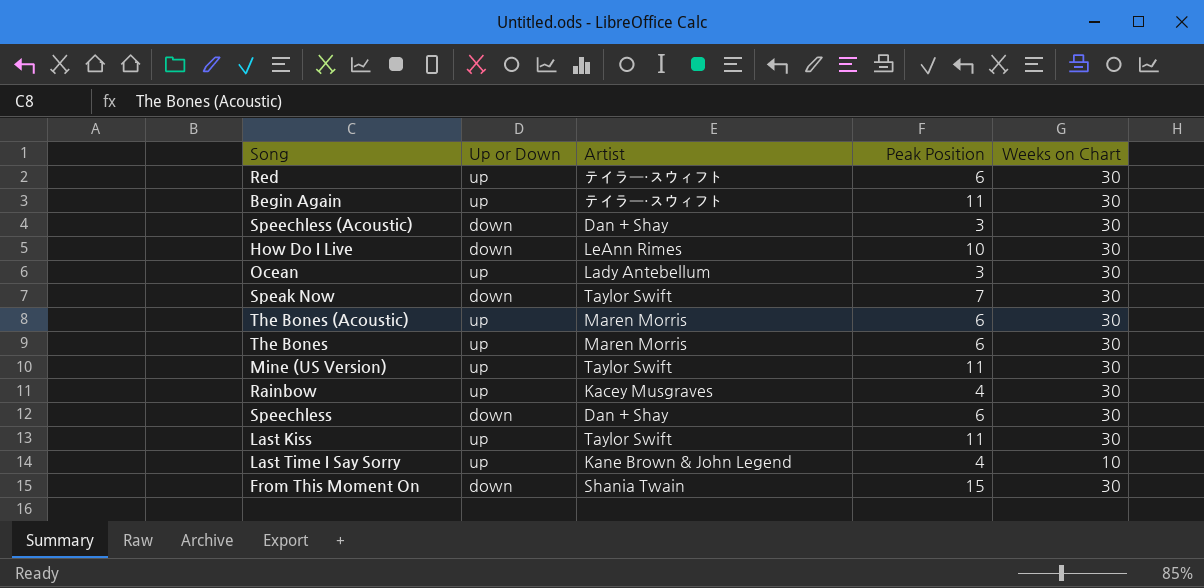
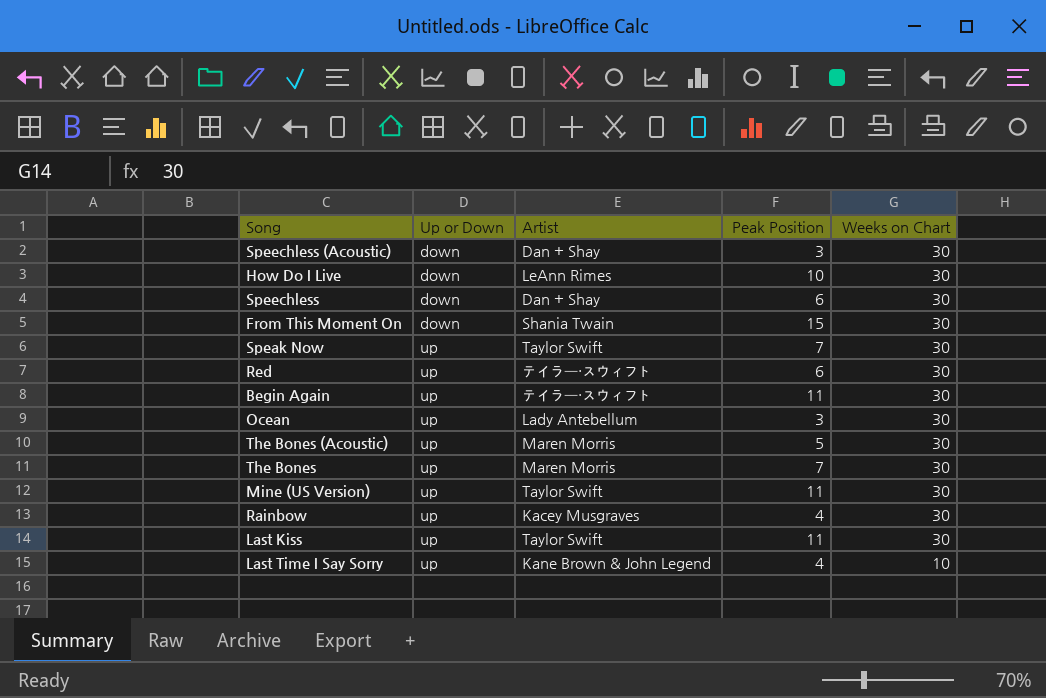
row order: none -> Up or Down ascending
Speak Now | Up or Down: down -> up
The Bones (Acoustic) | Peak Position: 6 -> 5
The Bones | Peak Position: 6 -> 7

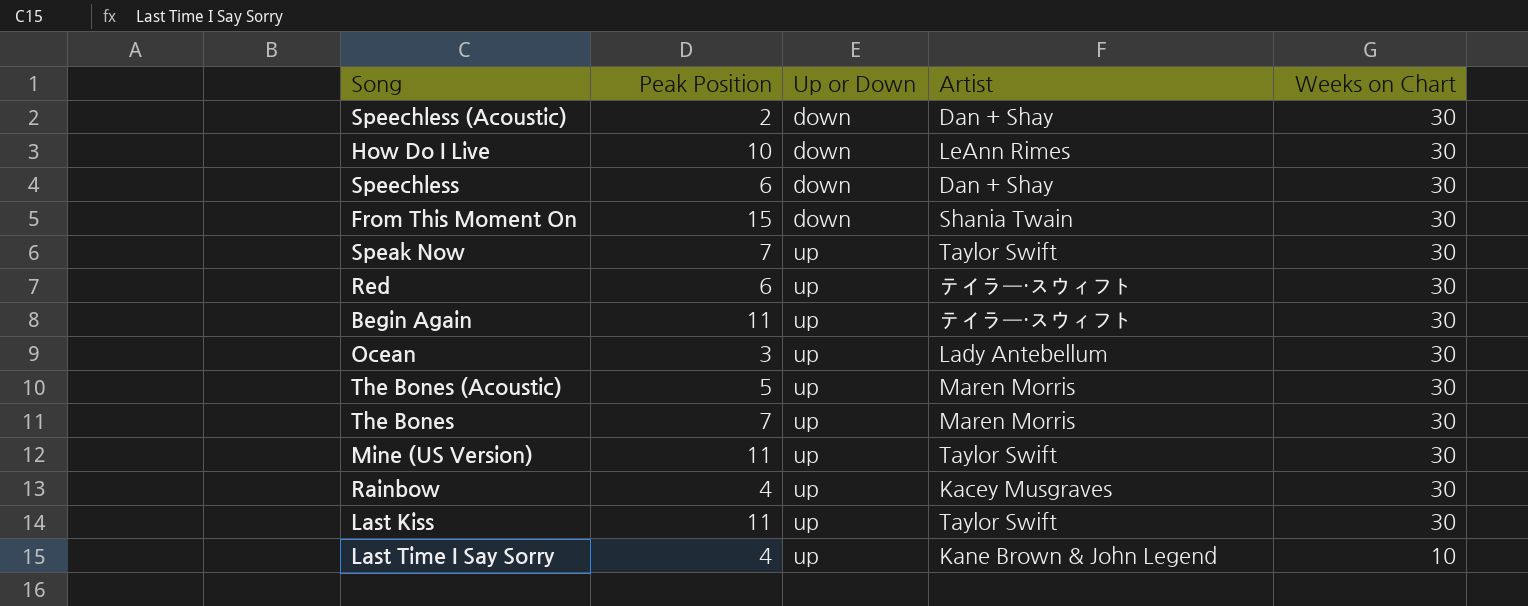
column Peak Position | position: 4 -> 2
Speechless (Acoustic) | Peak Position: 3 -> 2

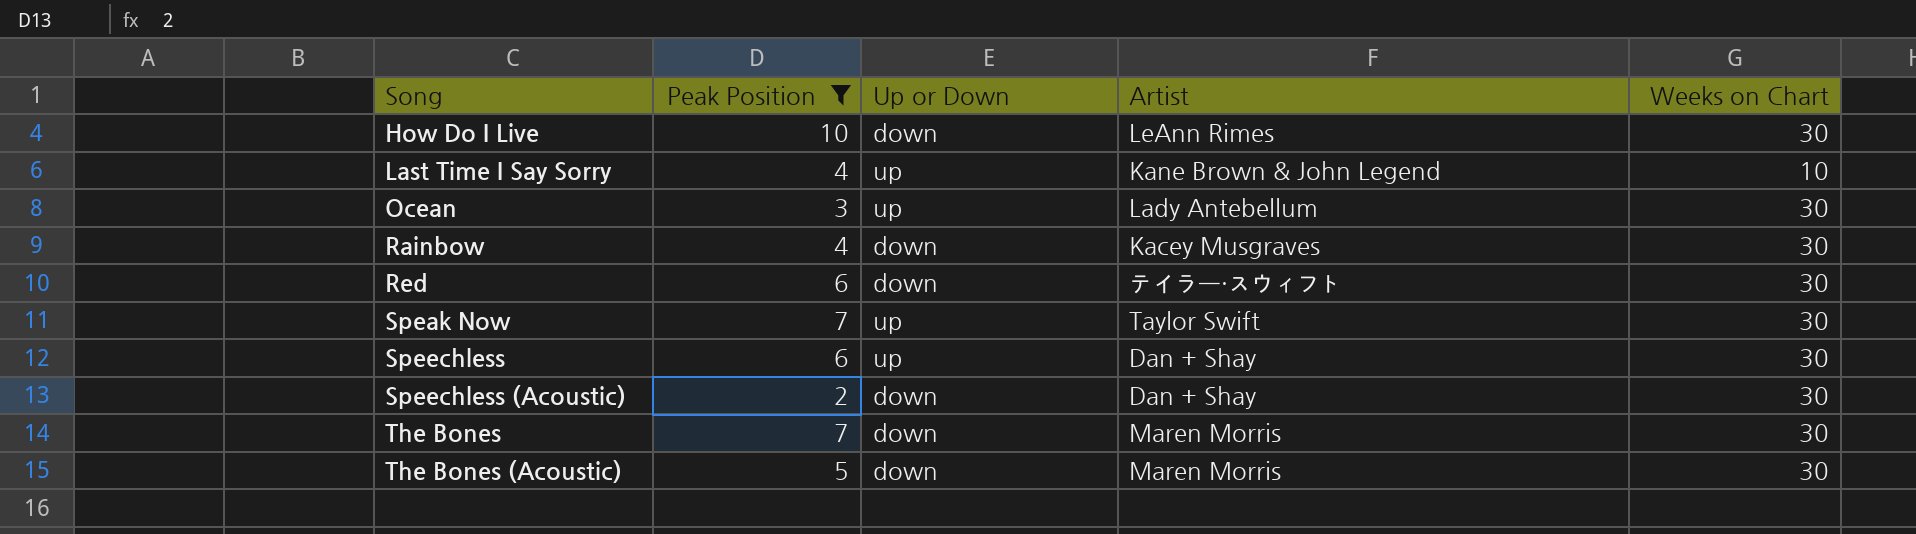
filter: none -> Peak Position <= 10
row order: Up or Down ascending -> Song ascending
Rainbow | Up or Down: up -> down
Red | Up or Down: up -> down
Speechless | Up or Down: down -> up
The Bones | Up or Down: up -> down
The Bones (Acoustic) | Up or Down: up -> down

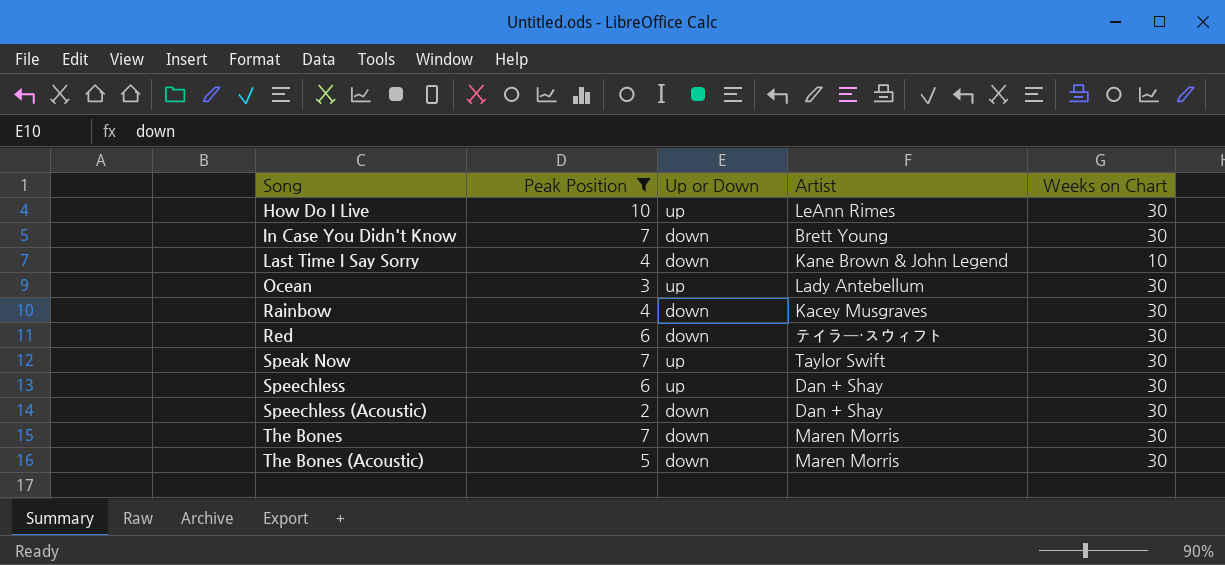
How Do I Live | Up or Down: down -> up
row In Case You Didn't Know: none -> 7 | down | Brett Young | 30
Last Time I Say Sorry | Up or Down: up -> down

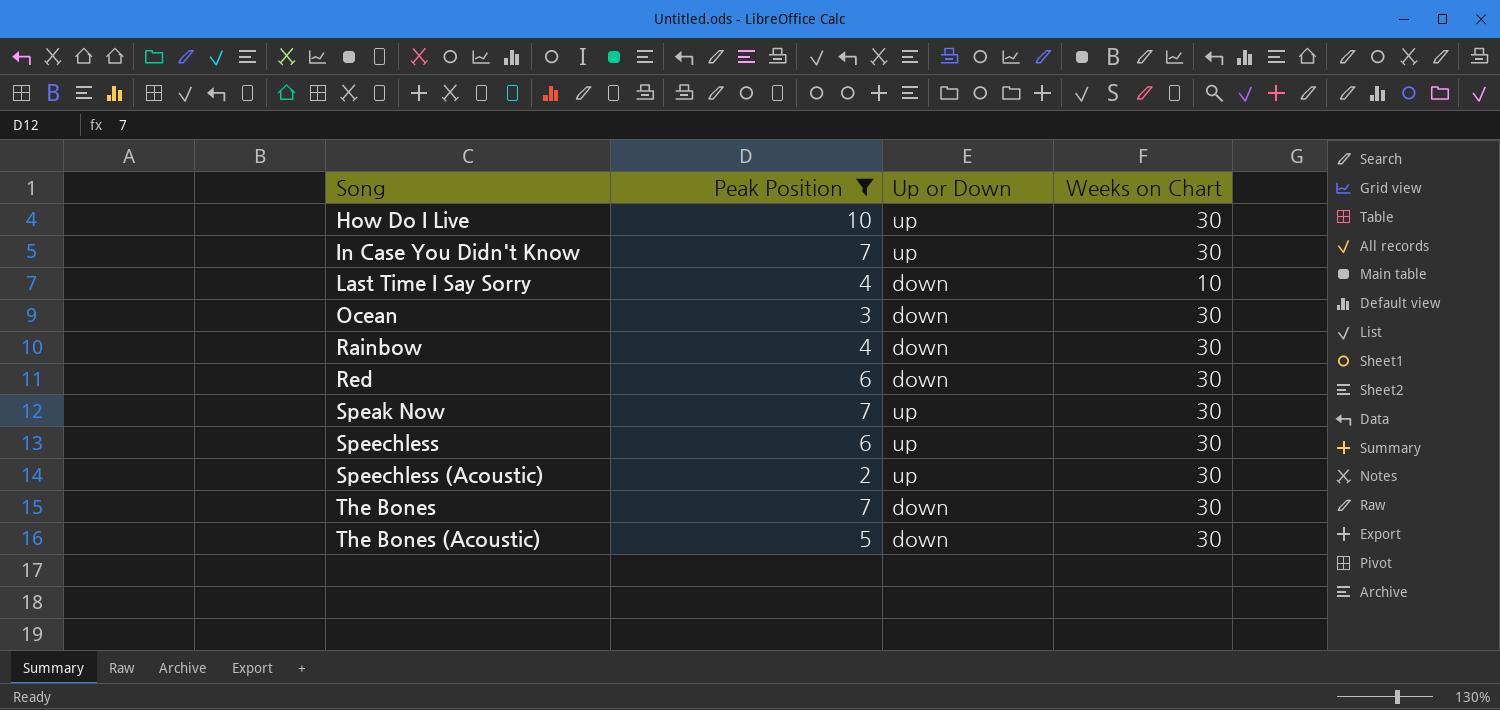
column Artist | position: 4 -> none
In Case You Didn't Know | Up or Down: down -> up
Ocean | Up or Down: up -> down
Speechless (Acoustic) | Up or Down: down -> up

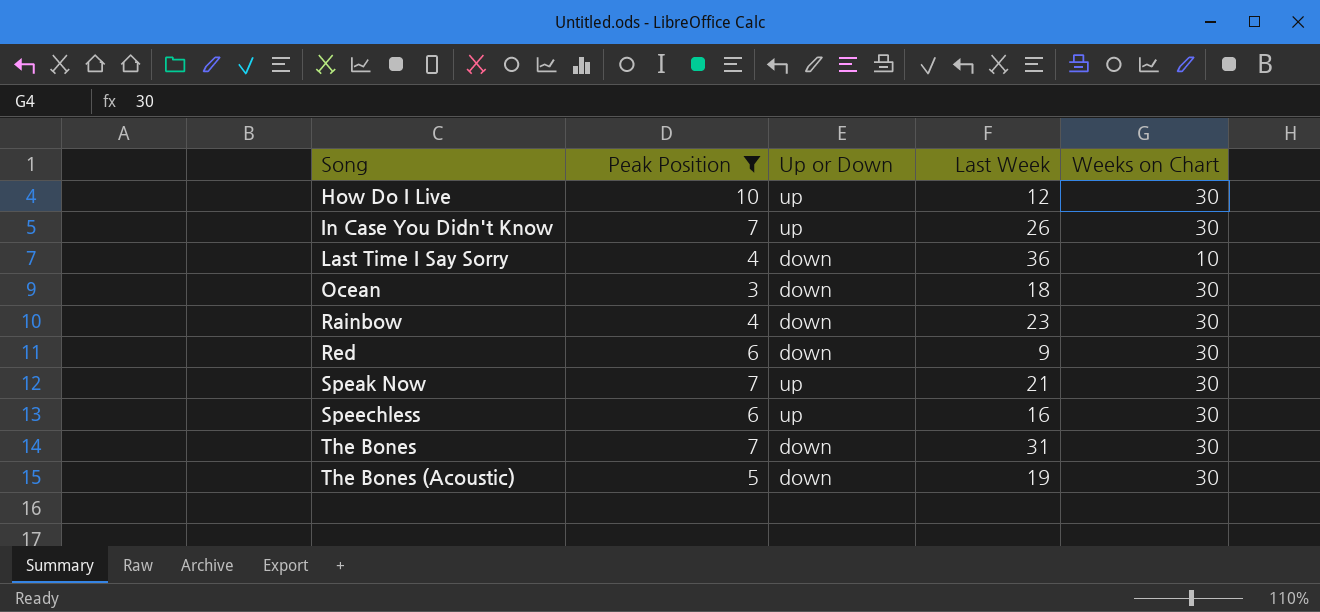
column Last Week | position: none -> 4
row Speechless (Acoustic): 2 | up | 30 -> none

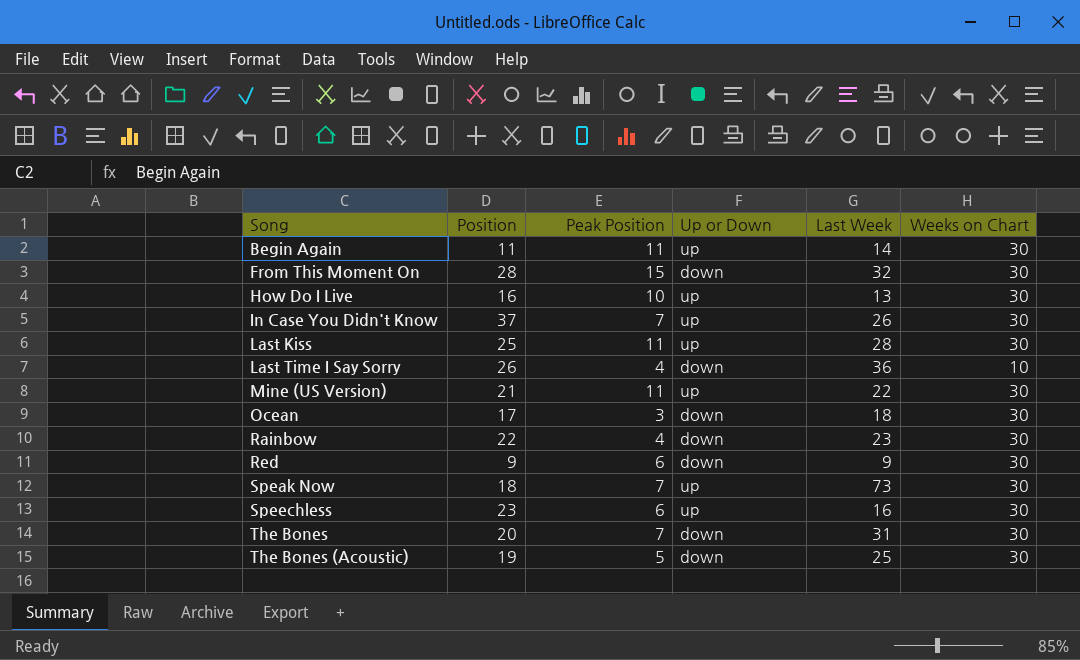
filter: Peak Position <= 10 -> none
column Position | position: none -> 2
How Do I Live | Last Week: 12 -> 13
Speak Now | Last Week: 21 -> 73
The Bones (Acoustic) | Last Week: 19 -> 25

